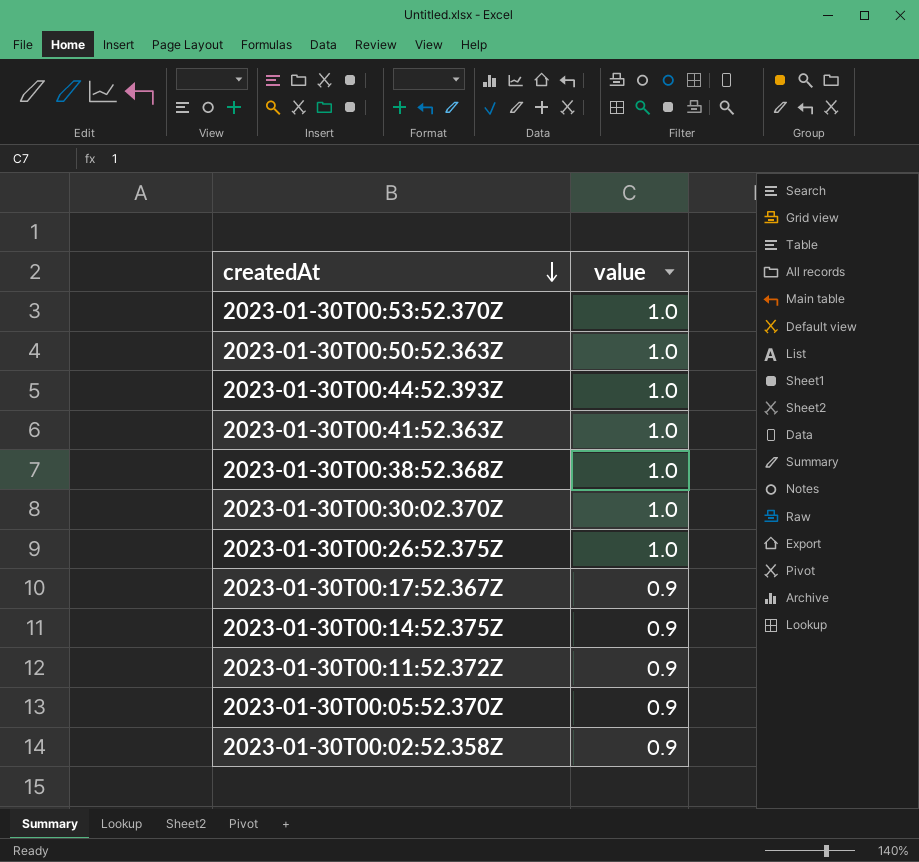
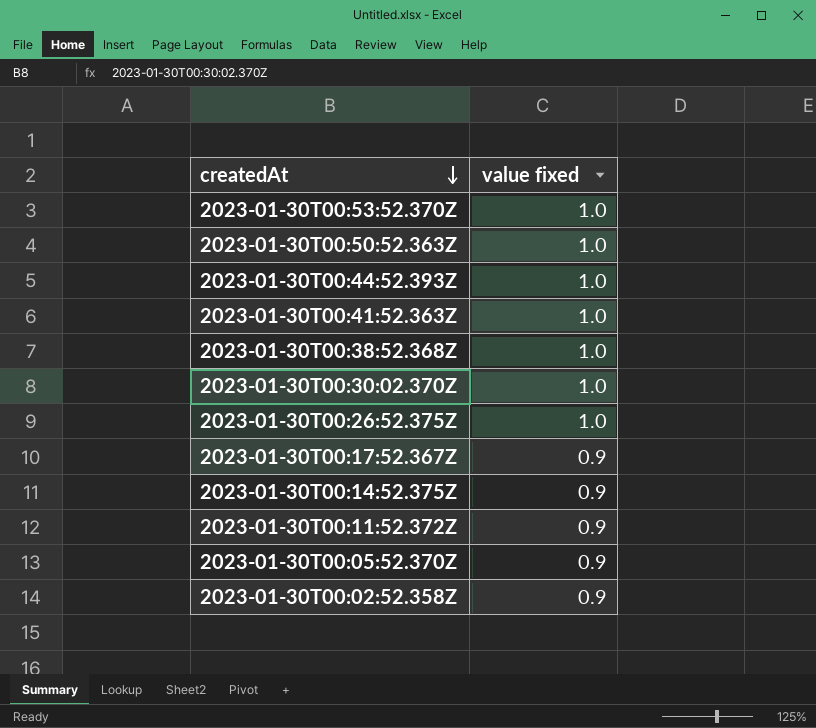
column name: value -> value fixed

